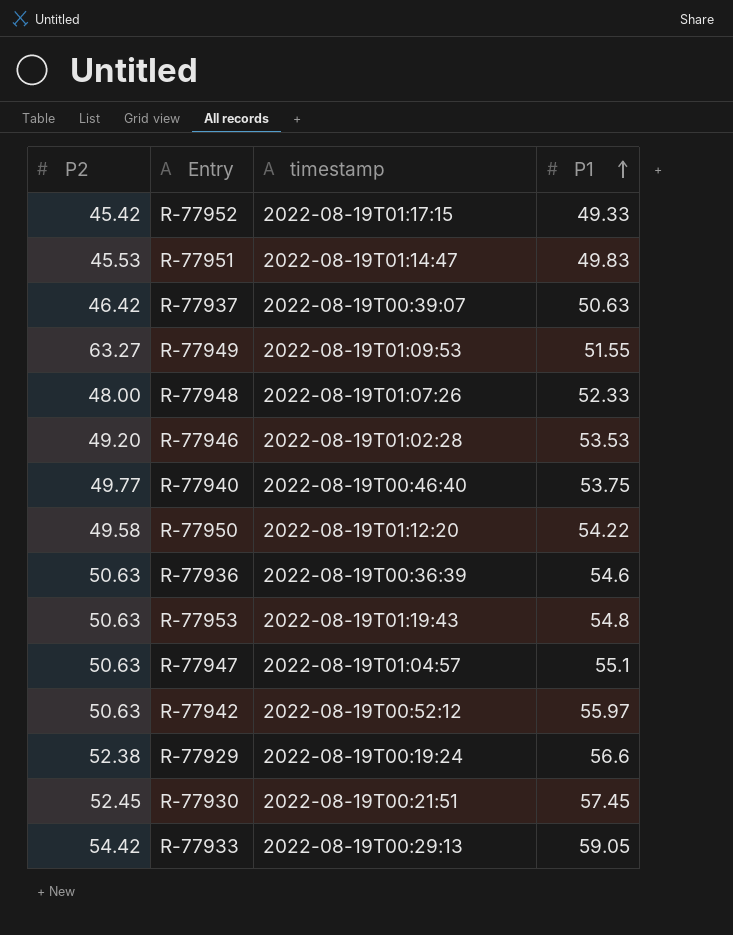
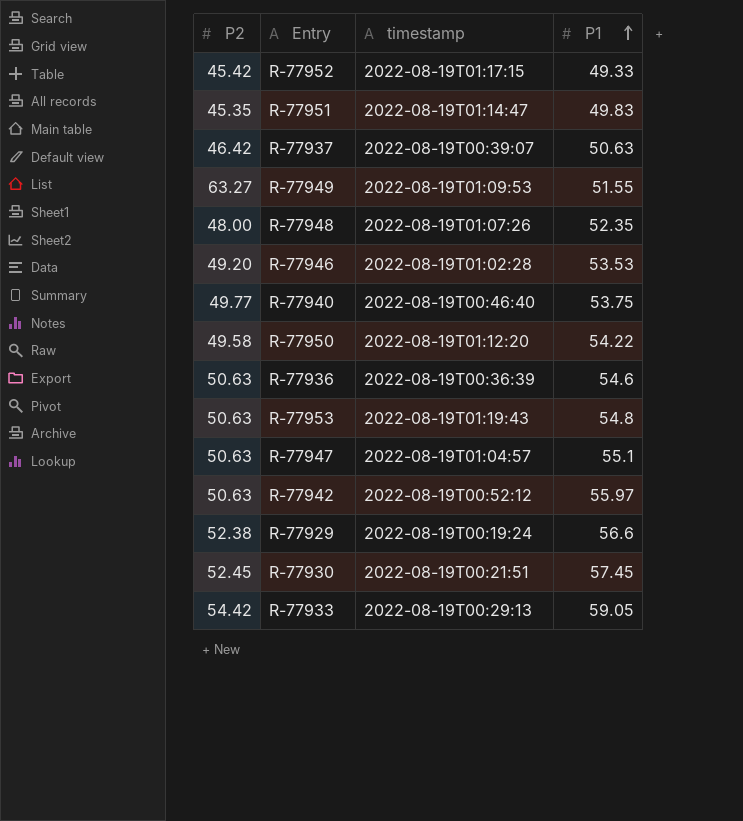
R-77951 | P2: 45.53 -> 45.35
R-77948 | P1: 52.33 -> 52.35

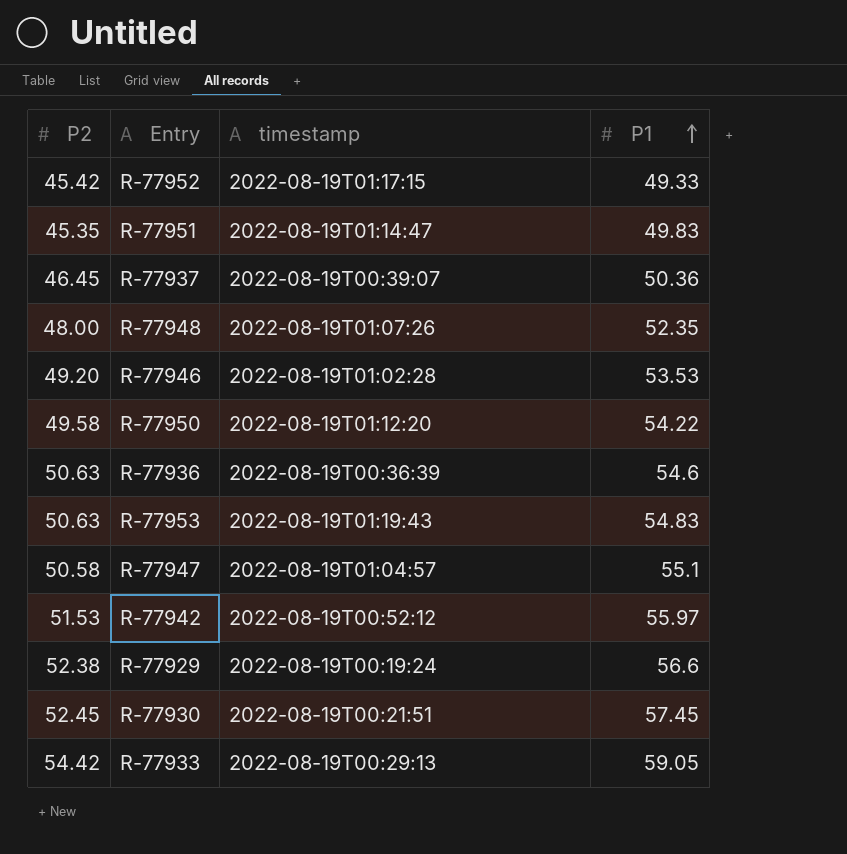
row R-77949: 63.27 | 2022-08-19T01:09:53 | 51.55 -> none
row R-77940: 49.77 | 2022-08-19T00:46:40 | 53.75 -> none
R-77937 | P2: 46.42 -> 46.45
R-77937 | P1: 50.63 -> 50.36
R-77953 | P1: 54.8 -> 54.83
R-77947 | P2: 50.63 -> 50.58
R-77942 | P2: 50.63 -> 51.53

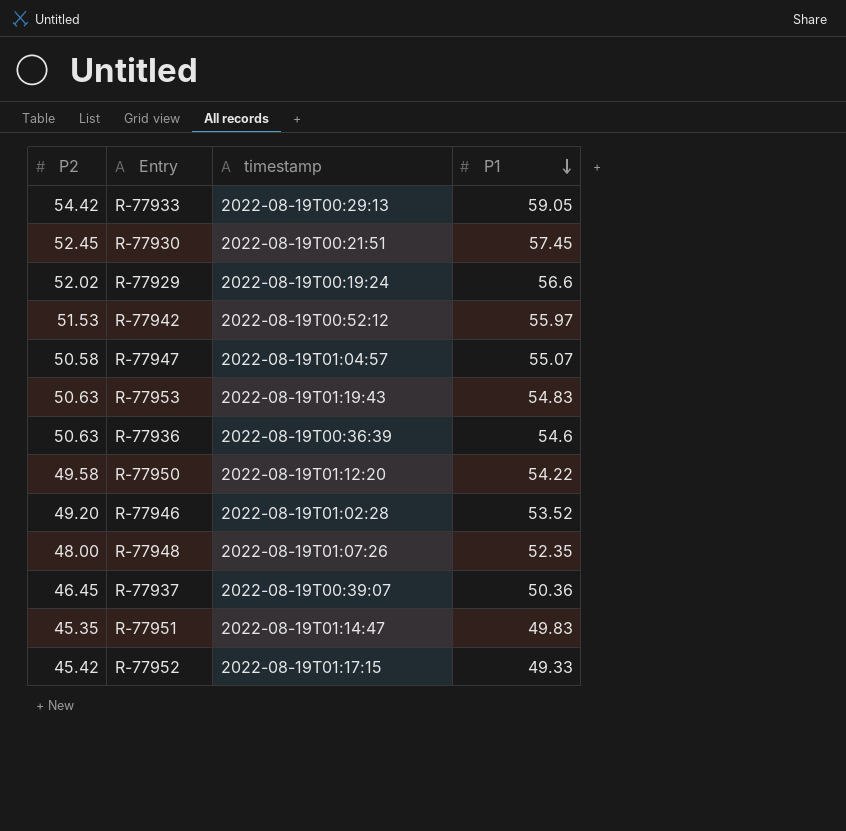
row order: P1 ascending -> P1 descending
R-77929 | P2: 52.38 -> 52.02
R-77947 | P1: 55.1 -> 55.07
R-77946 | P1: 53.53 -> 53.52

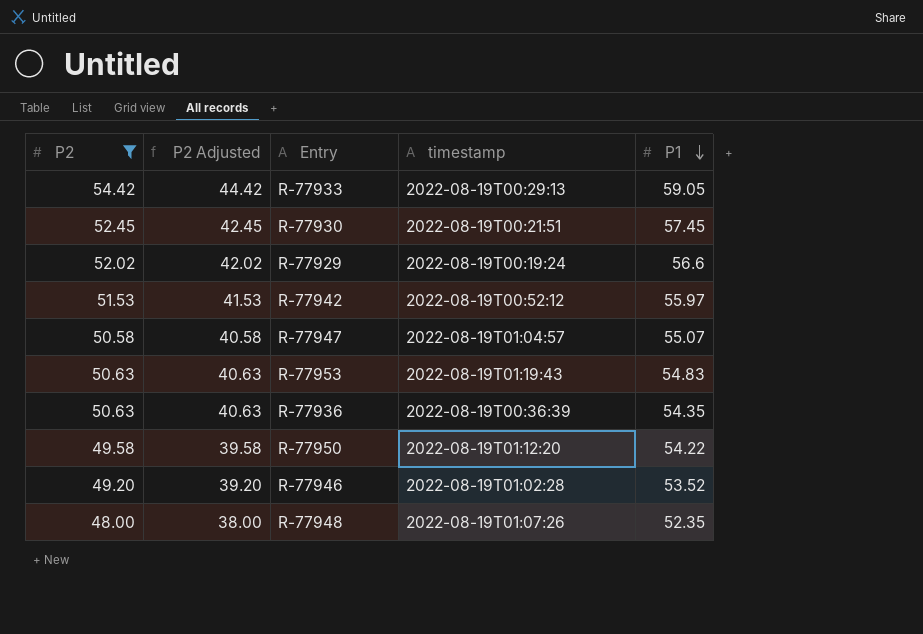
filter: none -> P2 >= 48.00
column P2 Adjusted | formula: none -> [P2] - 10
R-77936 | P1: 54.6 -> 54.35

